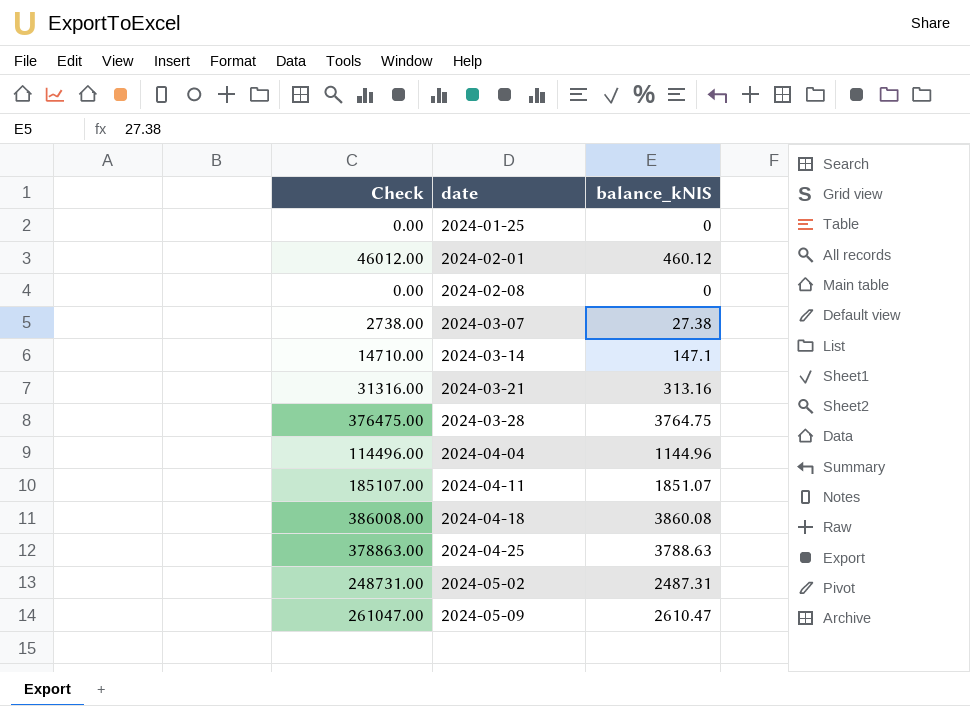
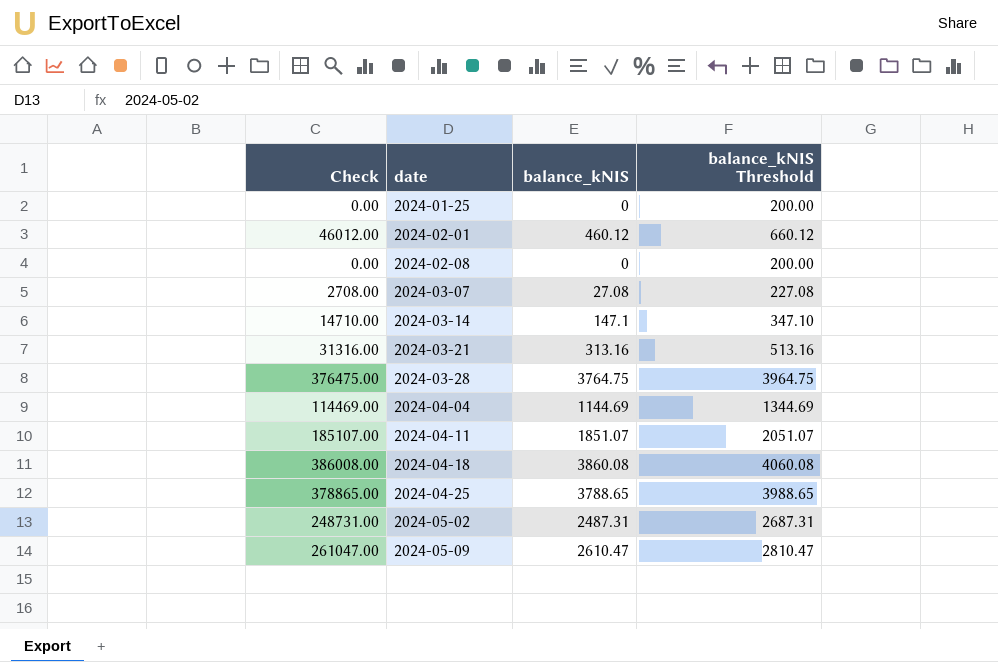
column balance_kNIS Threshold | formula: none -> [balance_kNIS] + 200
2024-03-07 | Check: 2738.00 -> 2708.00
2024-03-07 | balance_kNIS: 27.38 -> 27.08
2024-04-04 | Check: 114496.00 -> 114469.00
2024-04-04 | balance_kNIS: 1144.96 -> 1144.69
2024-04-25 | Check: 378863.00 -> 378865.00
2024-04-25 | balance_kNIS: 3788.63 -> 3788.65

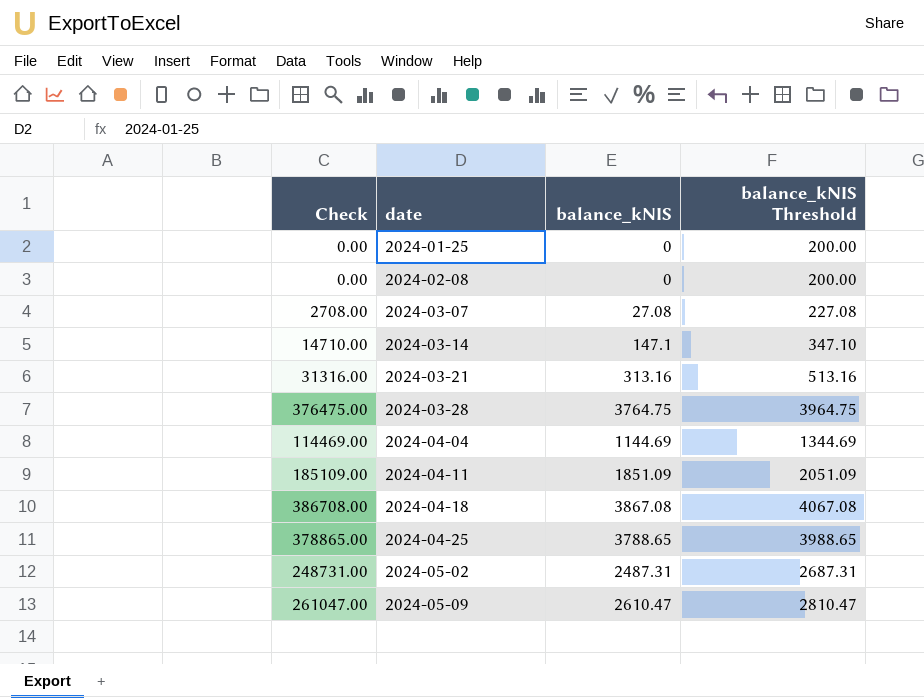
row 2024-02-01: 46012.00 | 460.12 | 660.12 -> none
2024-04-11 | Check: 185107.00 -> 185109.00
2024-04-11 | balance_kNIS: 1851.07 -> 1851.09
2024-04-11 | balance_kNIS Threshold: 2051.07 -> 2051.09
2024-04-18 | Check: 386008.00 -> 386708.00
2024-04-18 | balance_kNIS: 3860.08 -> 3867.08
2024-04-18 | balance_kNIS Threshold: 4060.08 -> 4067.08

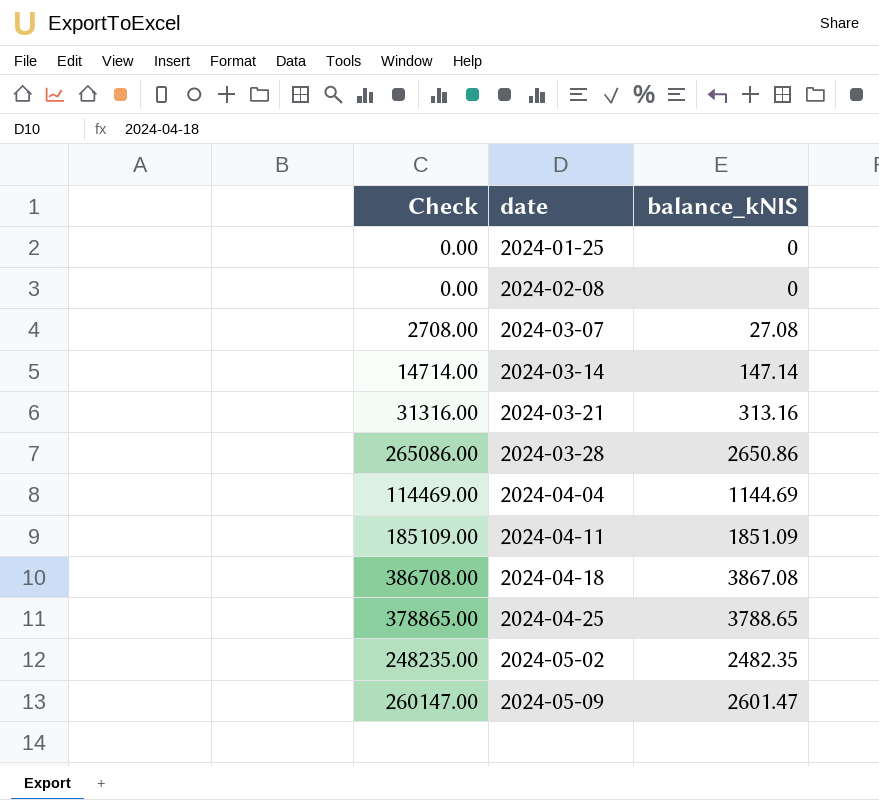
column balance_kNIS Threshold | formula: [balance_kNIS] + 200 -> none
2024-03-14 | Check: 14710.00 -> 14714.00
2024-03-14 | balance_kNIS: 147.1 -> 147.14
2024-03-28 | Check: 376475.00 -> 265086.00
2024-03-28 | balance_kNIS: 3764.75 -> 2650.86
2024-05-02 | Check: 248731.00 -> 248235.00
2024-05-02 | balance_kNIS: 2487.31 -> 2482.35
2024-05-09 | Check: 261047.00 -> 260147.00
2024-05-09 | balance_kNIS: 2610.47 -> 2601.47

